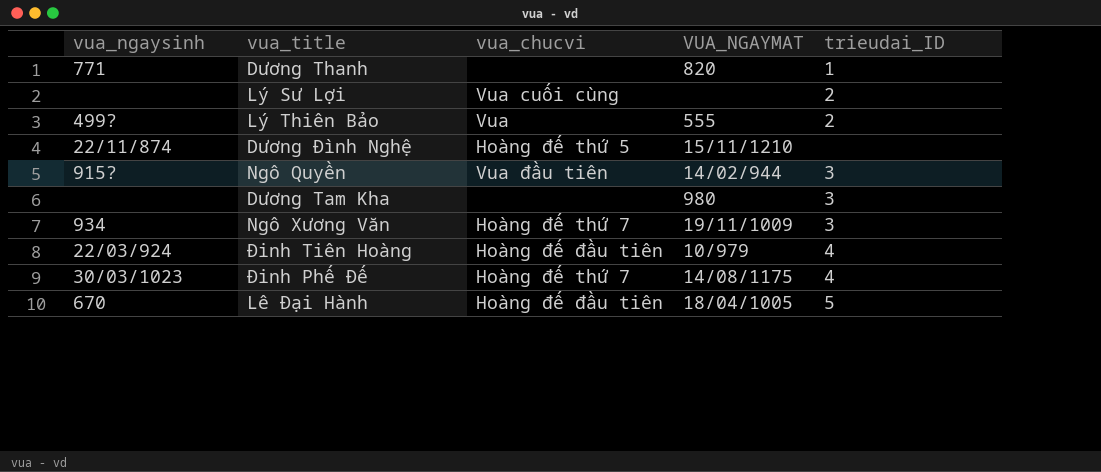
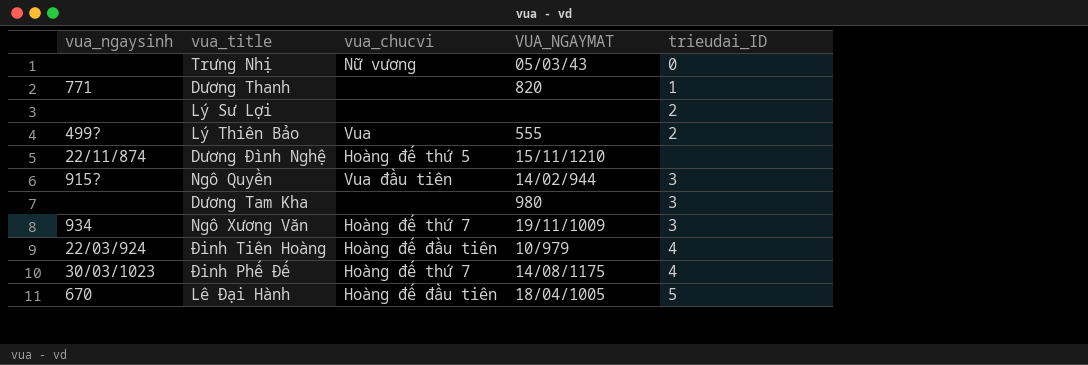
row Trưng Nhị: none -> none | Nữ vương | 05/03/43 | 0
Lý Sư Lợi | vua_chucvi: Vua cuối cùng -> none

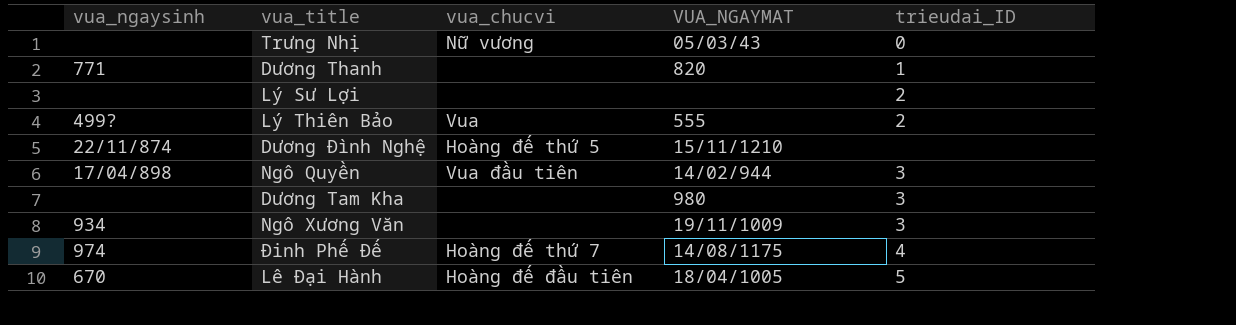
row Đinh Tiên Hoàng: 22/03/924 | Hoàng đế đầu tiên | 10/979 | 4 -> none
Ngô Quyền | vua_ngaysinh: 915? -> 17/04/898
Ngô Xương Văn | vua_chucvi: Hoàng đế thứ 7 -> none
Đinh Phế Đế | vua_ngaysinh: 30/03/1023 -> 974

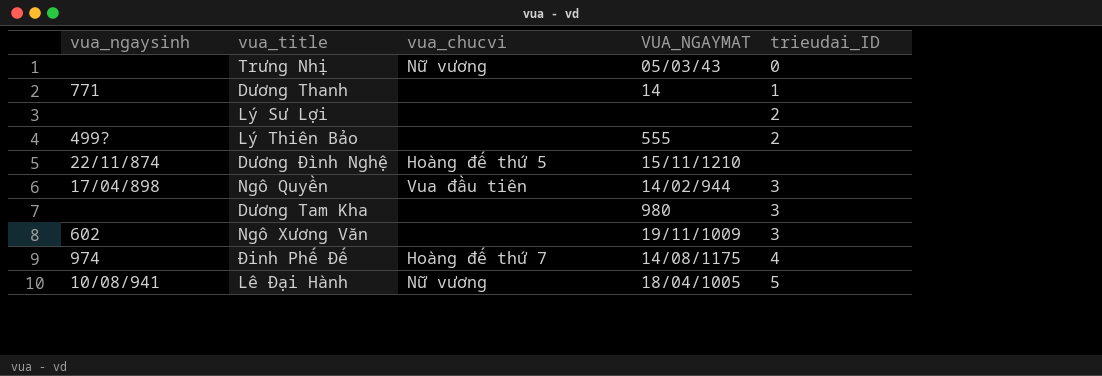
Dương Thanh | VUA_NGAYMAT: 820 -> 14
Lý Thiên Bảo | vua_chucvi: Vua -> none
Ngô Xương Văn | vua_ngaysinh: 934 -> 602
Lê Đại Hành | vua_ngaysinh: 670 -> 10/08/941
Lê Đại Hành | vua_chucvi: Hoàng đế đầu tiên -> Nữ vương

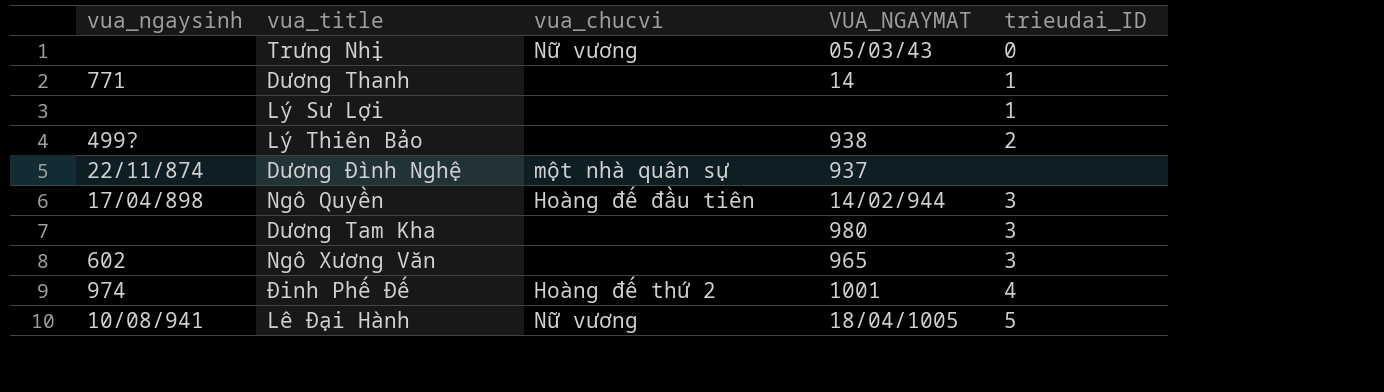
Lý Sư Lợi | trieudai_ID: 2 -> 1
Lý Thiên Bảo | VUA_NGAYMAT: 555 -> 938
Dương Đình Nghệ | vua_chucvi: Hoàng đế thứ 5 -> một nhà quân sự
Dương Đình Nghệ | VUA_NGAYMAT: 15/11/1210 -> 937
Ngô Quyền | vua_chucvi: Vua đầu tiên -> Hoàng đế đầu tiên
Ngô Xương Văn | VUA_NGAYMAT: 19/11/1009 -> 965
Đinh Phế Đế | vua_chucvi: Hoàng đế thứ 7 -> Hoàng đế thứ 2
Đinh Phế Đế | VUA_NGAYMAT: 14/08/1175 -> 1001

